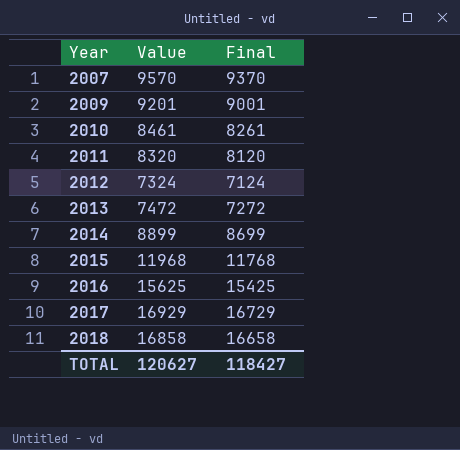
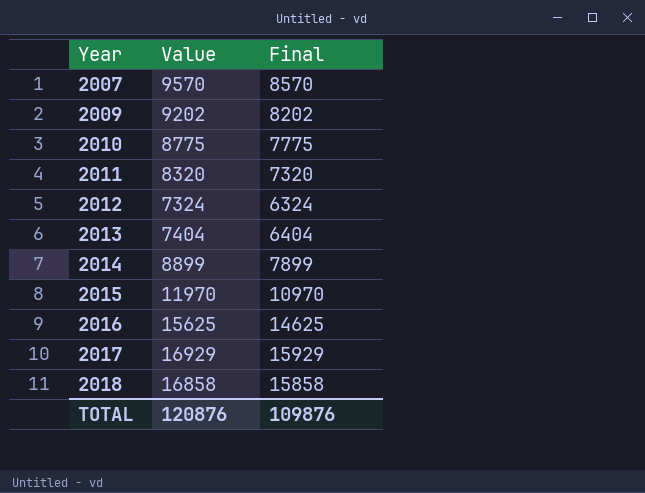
column Final | formula: [Value] - 200 -> [Value] - 1000
2009 | Value: 9201 -> 9202
2010 | Value: 8461 -> 8775
2013 | Value: 7472 -> 7404
2015 | Value: 11968 -> 11970
TOTAL | Value: 120627 -> 120876
TOTAL | Final: 118427 -> 109876

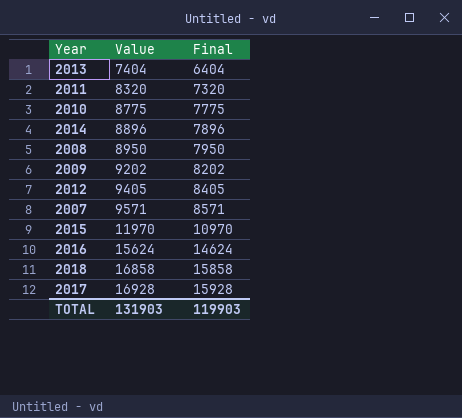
row order: Year ascending -> Value ascending
2014 | Value: 8899 -> 8896
2014 | Final: 7899 -> 7896
row 2008: none -> 8950 | 7950
2012 | Value: 7324 -> 9405
2012 | Final: 6324 -> 8405
2007 | Value: 9570 -> 9571
2007 | Final: 8570 -> 8571
2016 | Value: 15625 -> 15624
2016 | Final: 14625 -> 14624
2017 | Value: 16929 -> 16928
2017 | Final: 15929 -> 15928
TOTAL | Value: 120876 -> 131903
TOTAL | Final: 109876 -> 119903

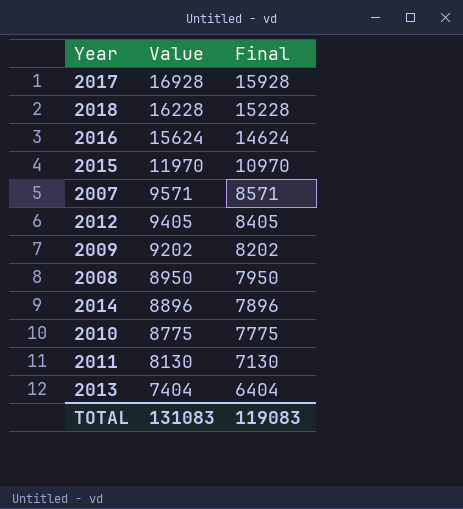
row order: Value ascending -> Value descending
2018 | Value: 16858 -> 16228
2018 | Final: 15858 -> 15228
2011 | Value: 8320 -> 8130
2011 | Final: 7320 -> 7130
TOTAL | Value: 131903 -> 131083
TOTAL | Final: 119903 -> 119083

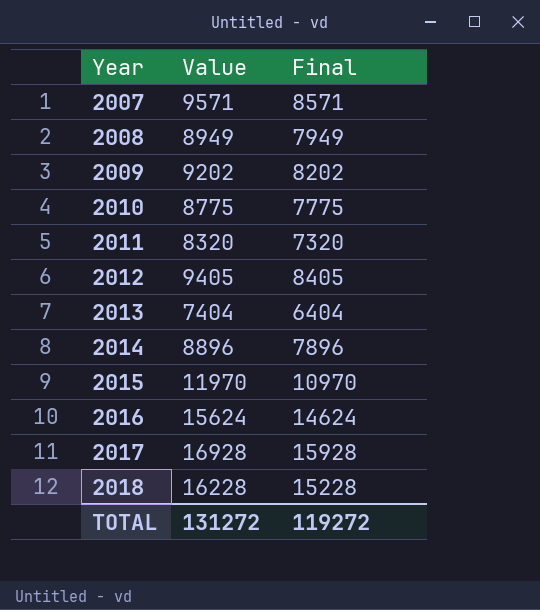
row order: Value descending -> Year ascending
2008 | Value: 8950 -> 8949
2008 | Final: 7950 -> 7949
2011 | Value: 8130 -> 8320
2011 | Final: 7130 -> 7320
TOTAL | Value: 131083 -> 131272
TOTAL | Final: 119083 -> 119272

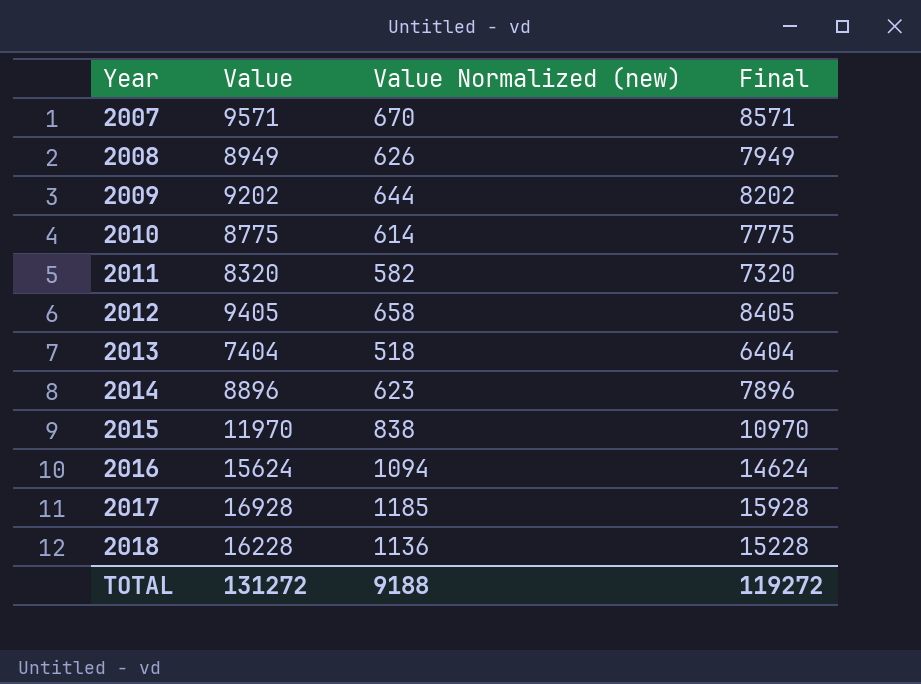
column Value Normalized (new) | formula: none -> [Value] * 0.07

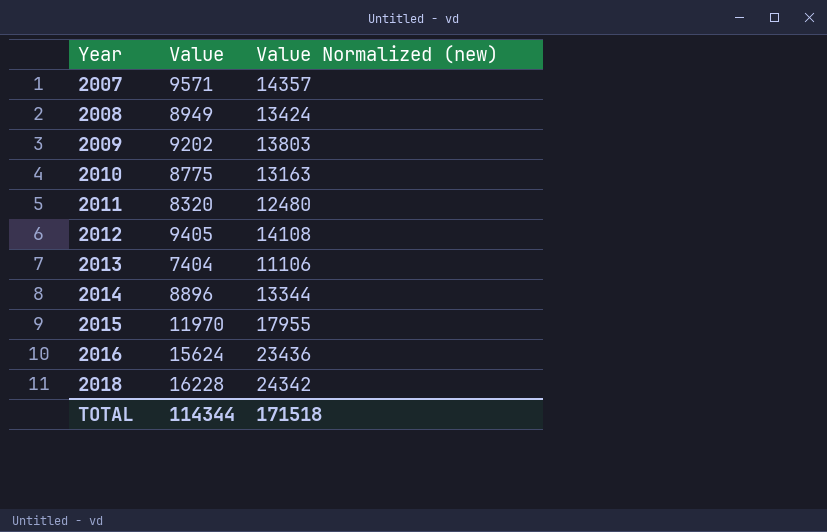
column Final | formula: [Value] - 1000 -> none
column Value Normalized (new) | formula: [Value] * 0.07 -> [Value] * 1.5
row 2017: 16928 | 1185 | 15928 -> none
TOTAL | Value: 131272 -> 114344
TOTAL | Value Normalized (new): 9188 -> 171518

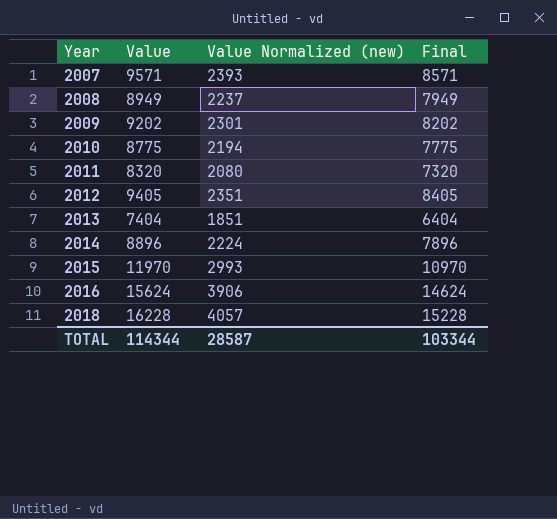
column Value Normalized (new) | formula: [Value] * 1.5 -> [Value] * 0.25
column Final | formula: none -> [Value] - 1000
TOTAL | Value Normalized (new): 171518 -> 28587

